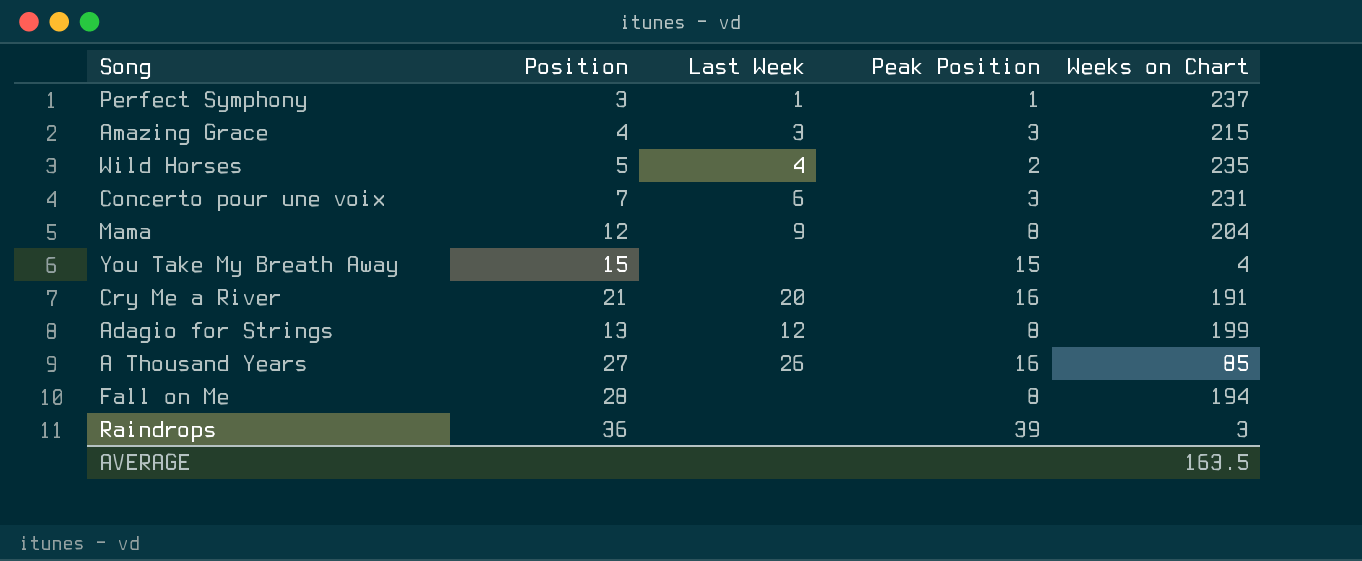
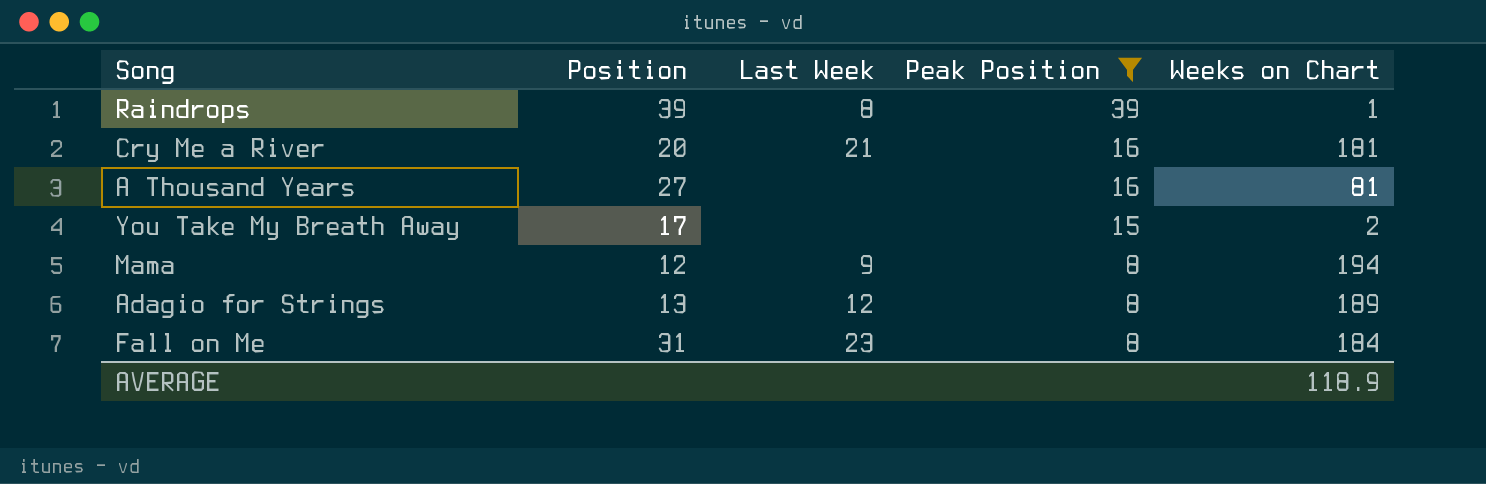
filter: none -> Peak Position >= 8
row order: none -> Peak Position descending
Raindrops | Position: 36 -> 39
Raindrops | Last Week: none -> 8
Raindrops | Weeks on Chart: 3 -> 1
Cry Me a River | Position: 21 -> 20
Cry Me a River | Last Week: 20 -> 21
Cry Me a River | Weeks on Chart: 191 -> 181
A Thousand Years | Last Week: 26 -> none
A Thousand Years | Weeks on Chart: 85 -> 81
You Take My Breath Away | Position: 15 -> 17
You Take My Breath Away | Weeks on Chart: 4 -> 2
Mama | Weeks on Chart: 204 -> 194
Adagio for Strings | Weeks on Chart: 199 -> 189
Fall on Me | Position: 28 -> 31
Fall on Me | Last Week: none -> 23
Fall on Me | Weeks on Chart: 194 -> 184
AVERAGE | Weeks on Chart: 163.5 -> 118.9

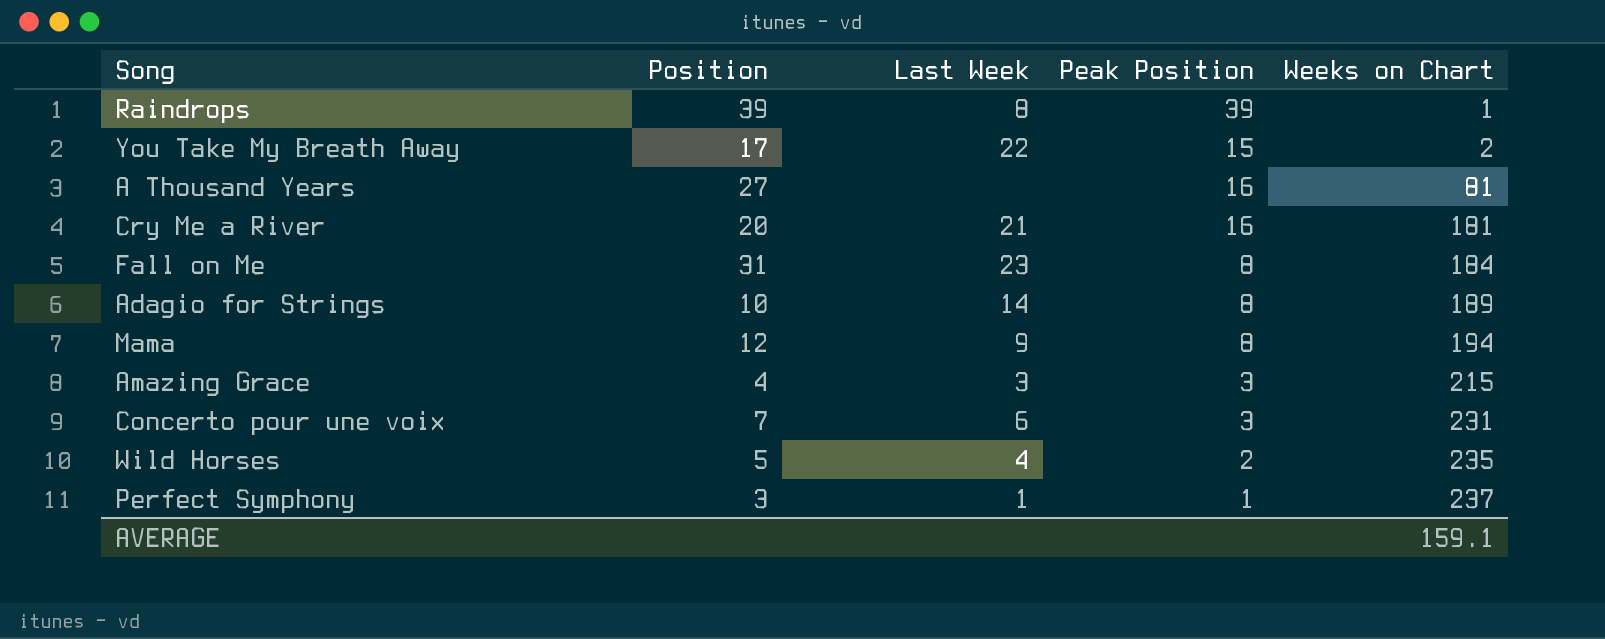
filter: Peak Position >= 8 -> none
row order: Peak Position descending -> Weeks on Chart ascending
You Take My Breath Away | Last Week: none -> 22
Adagio for Strings | Position: 13 -> 10
Adagio for Strings | Last Week: 12 -> 14
AVERAGE | Weeks on Chart: 118.9 -> 159.1

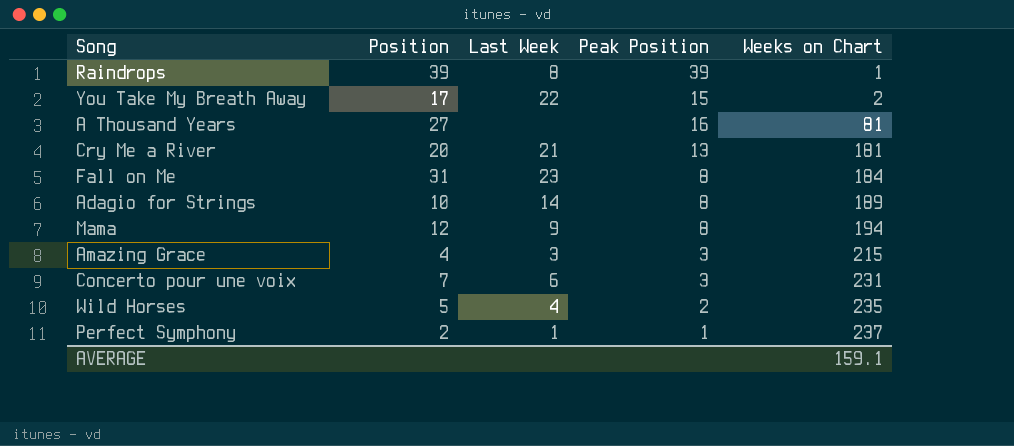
Cry Me a River | Peak Position: 16 -> 13
Perfect Symphony | Position: 3 -> 2

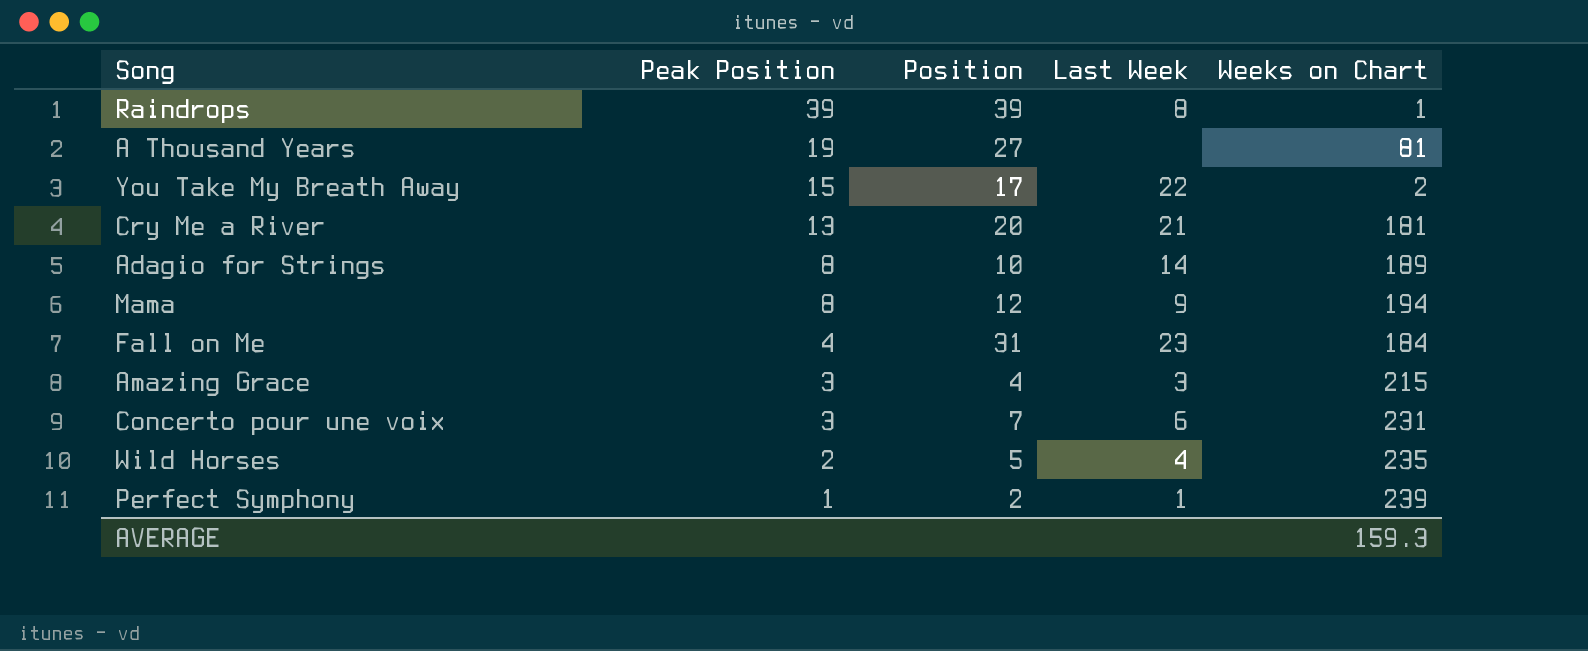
row order: Weeks on Chart ascending -> Peak Position descending
column Peak Position | position: 4 -> 2
A Thousand Years | Peak Position: 16 -> 19
Fall on Me | Peak Position: 8 -> 4
Perfect Symphony | Weeks on Chart: 237 -> 239
AVERAGE | Weeks on Chart: 159.1 -> 159.3

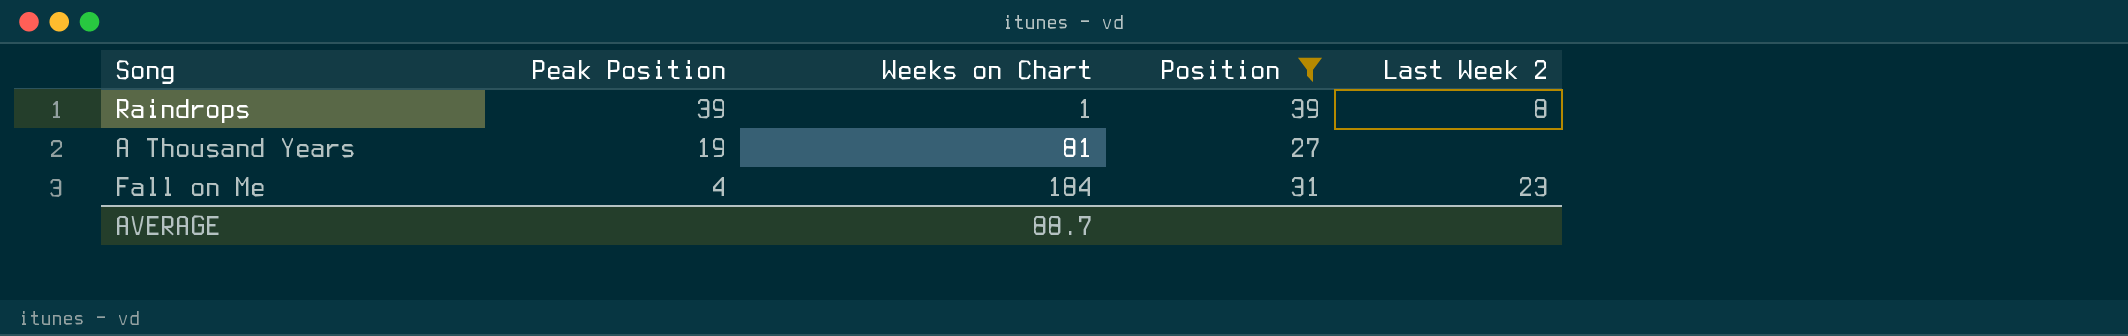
filter: none -> Position >= 27
column Weeks on Chart | position: 5 -> 3
column name: Last Week -> Last Week 2
AVERAGE | Weeks on Chart: 159.3 -> 88.7

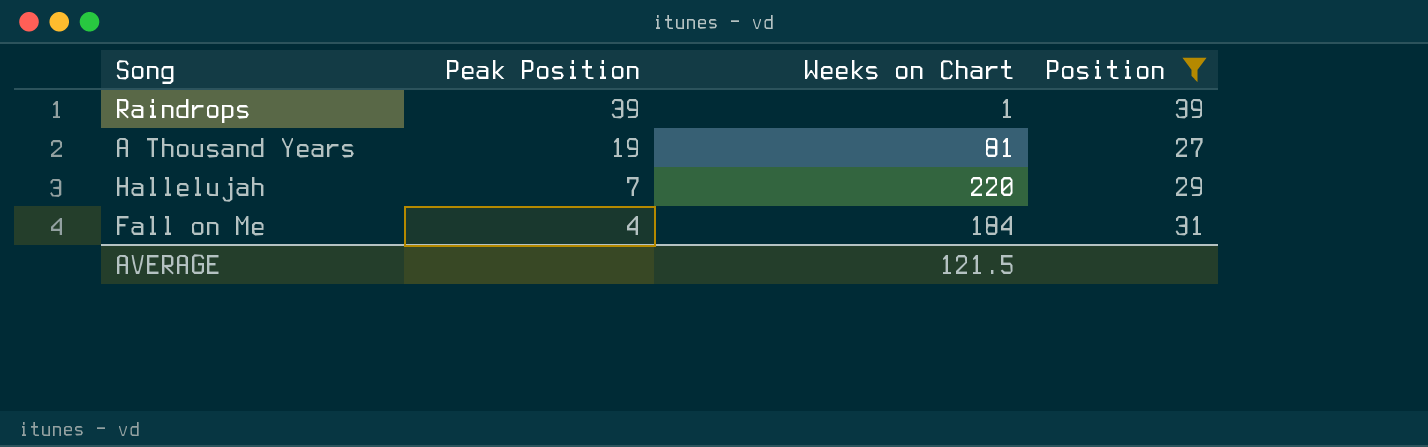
column Last Week 2 | position: 5 -> none
row Hallelujah: none -> 7 | 220 | 29
AVERAGE | Weeks on Chart: 88.7 -> 121.5

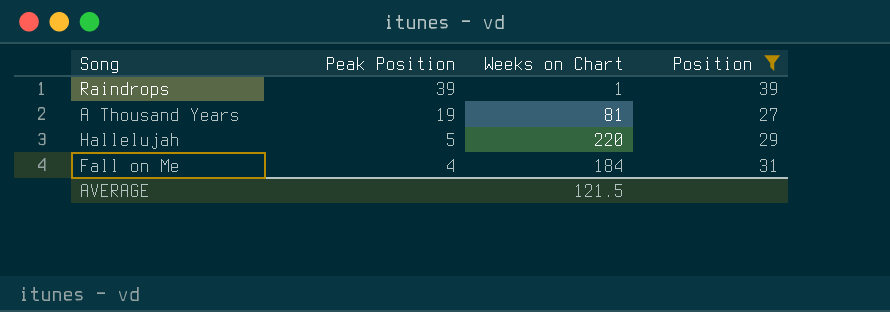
Hallelujah | Peak Position: 7 -> 5

